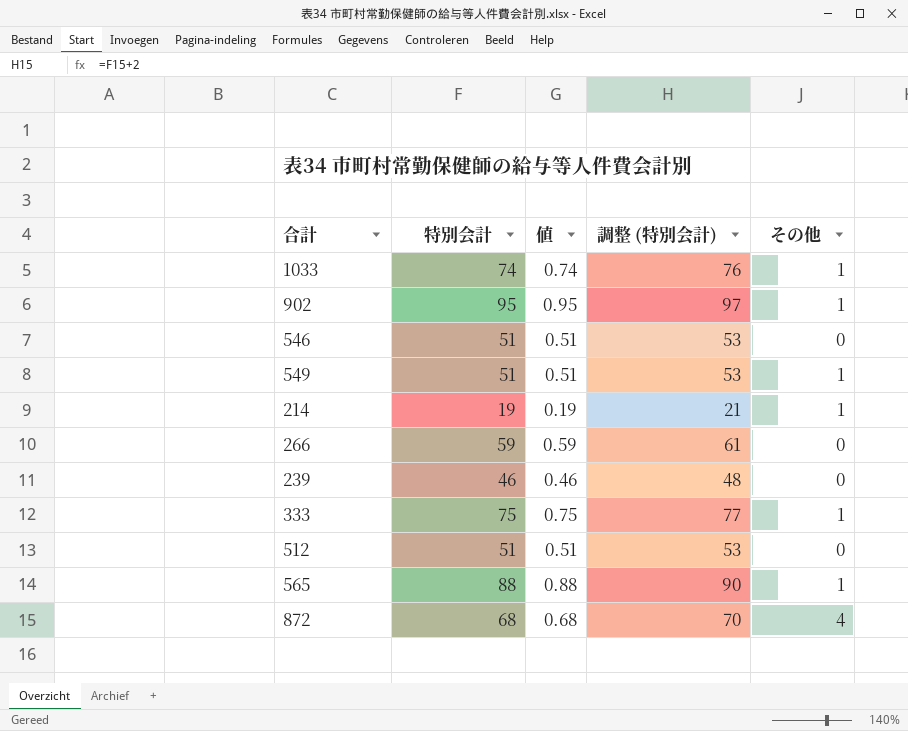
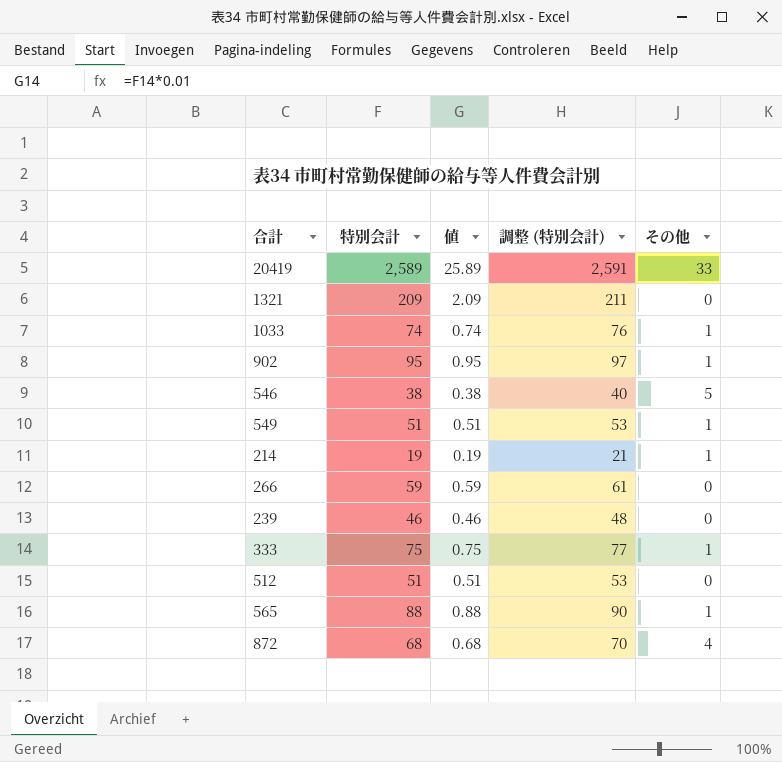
row 20419: none -> 2,589 | 25.89 | 2,591 | 33
row 1321: none -> 209 | 2.09 | 211 | 0
546 | 特別会計: 51 -> 38
546 | 値: 0.51 -> 0.38
546 | 調整 (特別会計): 53 -> 40
546 | その他: 0 -> 5

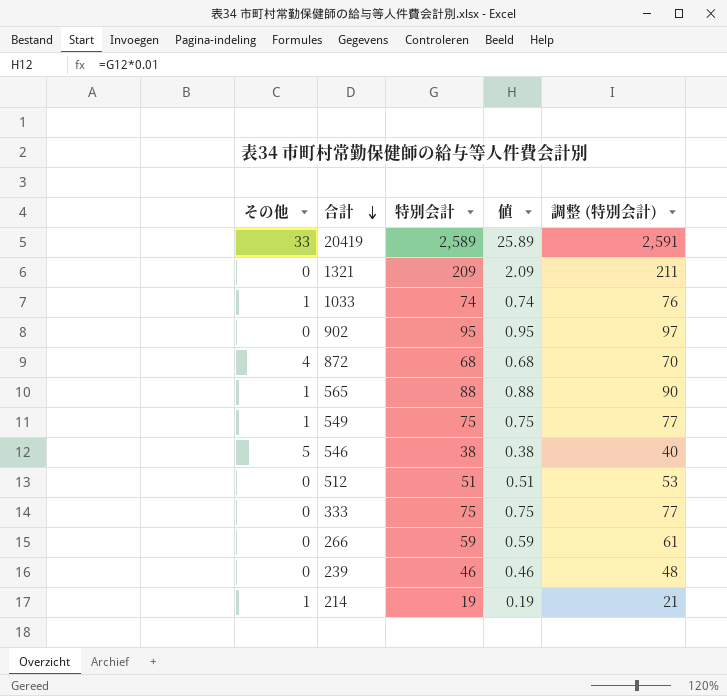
row order: none -> 合計 descending
column その他 | position: 5 -> 1
902 | その他: 1 -> 0
549 | 特別会計: 51 -> 75
549 | 値: 0.51 -> 0.75
549 | 調整 (特別会計): 53 -> 77
333 | その他: 1 -> 0

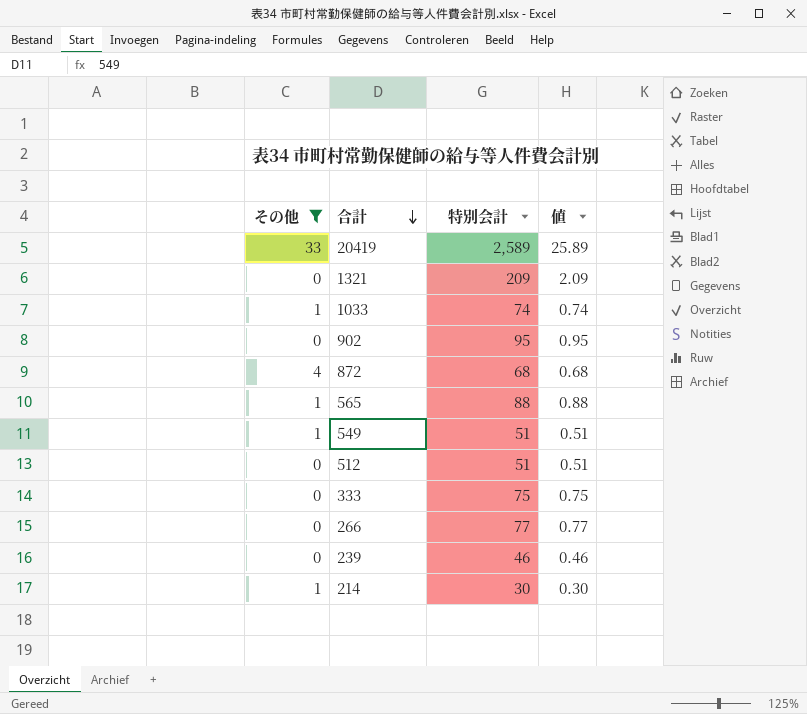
filter: none -> その他 != 5
column 調整 (特別会計) | formula: [特別会計] + 2 -> none
549 | 特別会計: 75 -> 51
549 | 値: 0.75 -> 0.51
266 | 特別会計: 59 -> 77
266 | 値: 0.59 -> 0.77
214 | 特別会計: 19 -> 30
214 | 値: 0.19 -> 0.30

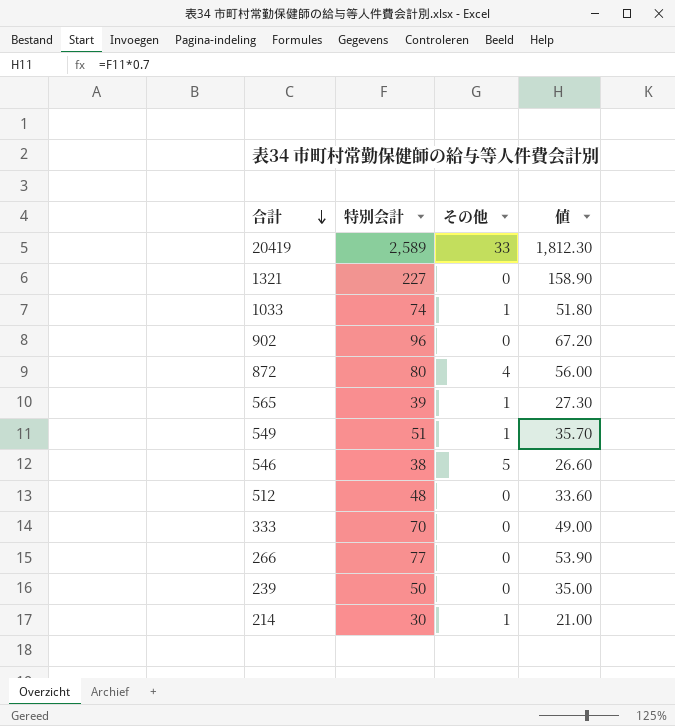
filter: その他 != 5 -> none
column その他 | position: 1 -> 3
column 値 | formula: [特別会計] * 0.01 -> [特別会計] * 0.7
1321 | 特別会計: 209 -> 227
902 | 特別会計: 95 -> 96
872 | 特別会計: 68 -> 80
565 | 特別会計: 88 -> 39
512 | 特別会計: 51 -> 48
333 | 特別会計: 75 -> 70
239 | 特別会計: 46 -> 50

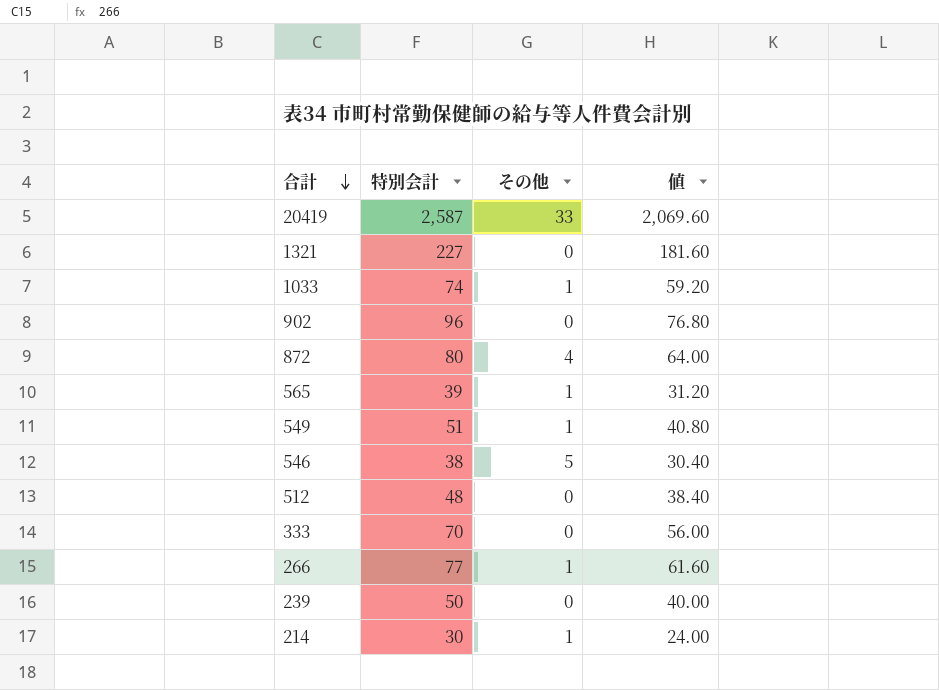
column 値 | formula: [特別会計] * 0.7 -> [特別会計] * 0.8
20419 | 特別会計: 2,589 -> 2,587
266 | その他: 0 -> 1

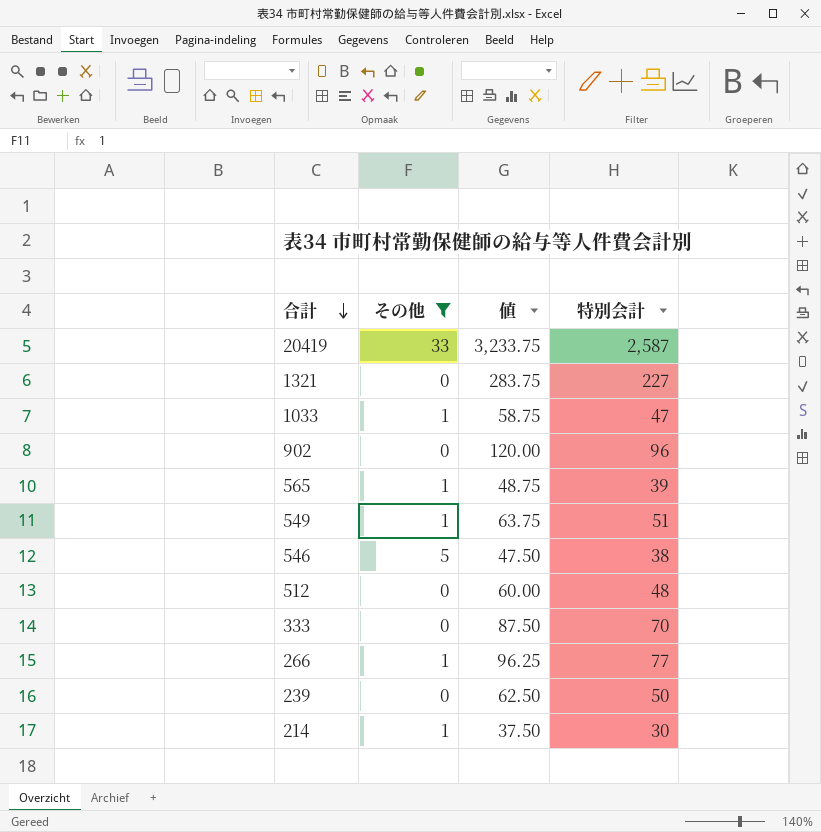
filter: none -> その他 != 4
column 値 | formula: [特別会計] * 0.8 -> [特別会計] * 1.25
column 特別会計 | position: 2 -> 4
1033 | 特別会計: 74 -> 47

